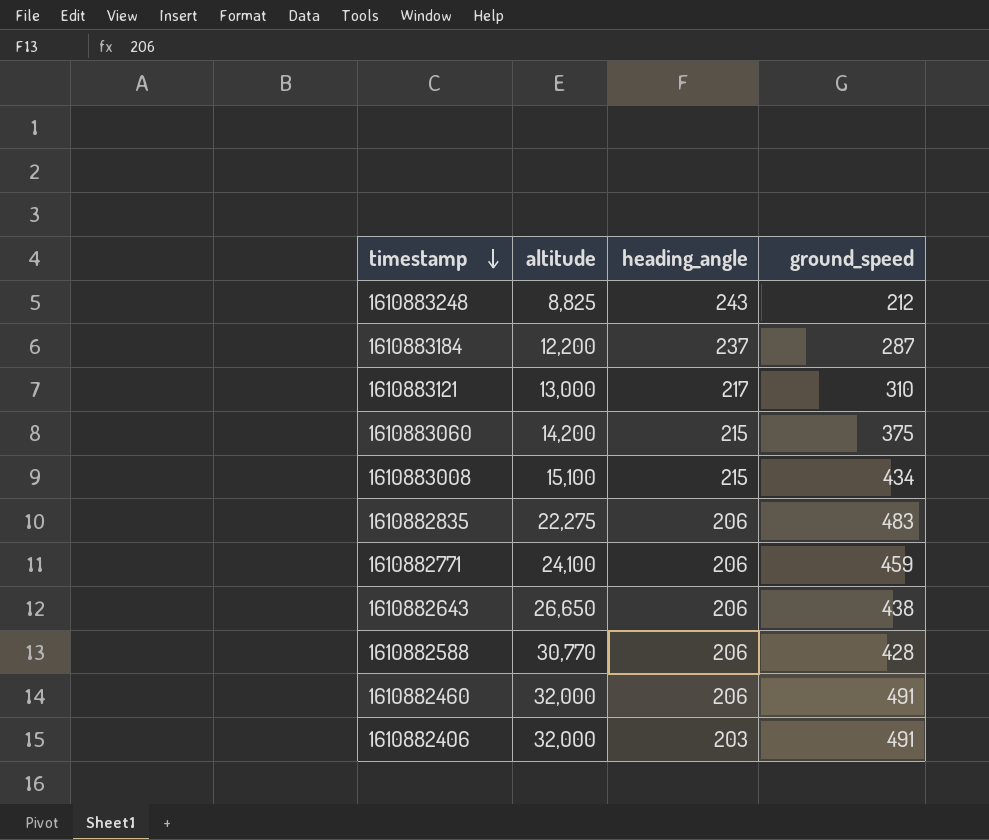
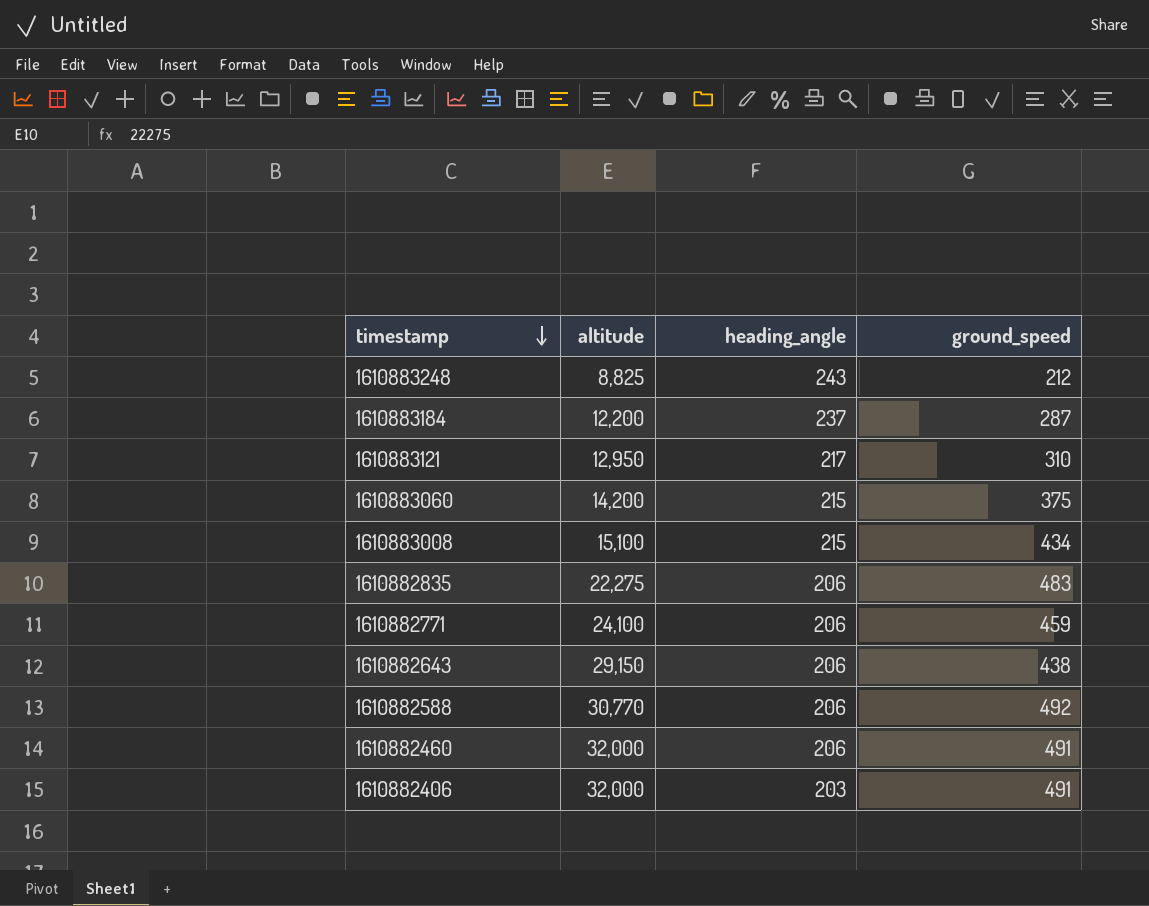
1610883121 | altitude: 13,000 -> 12,950
1610882643 | altitude: 26,650 -> 29,150
1610882588 | ground_speed: 428 -> 492

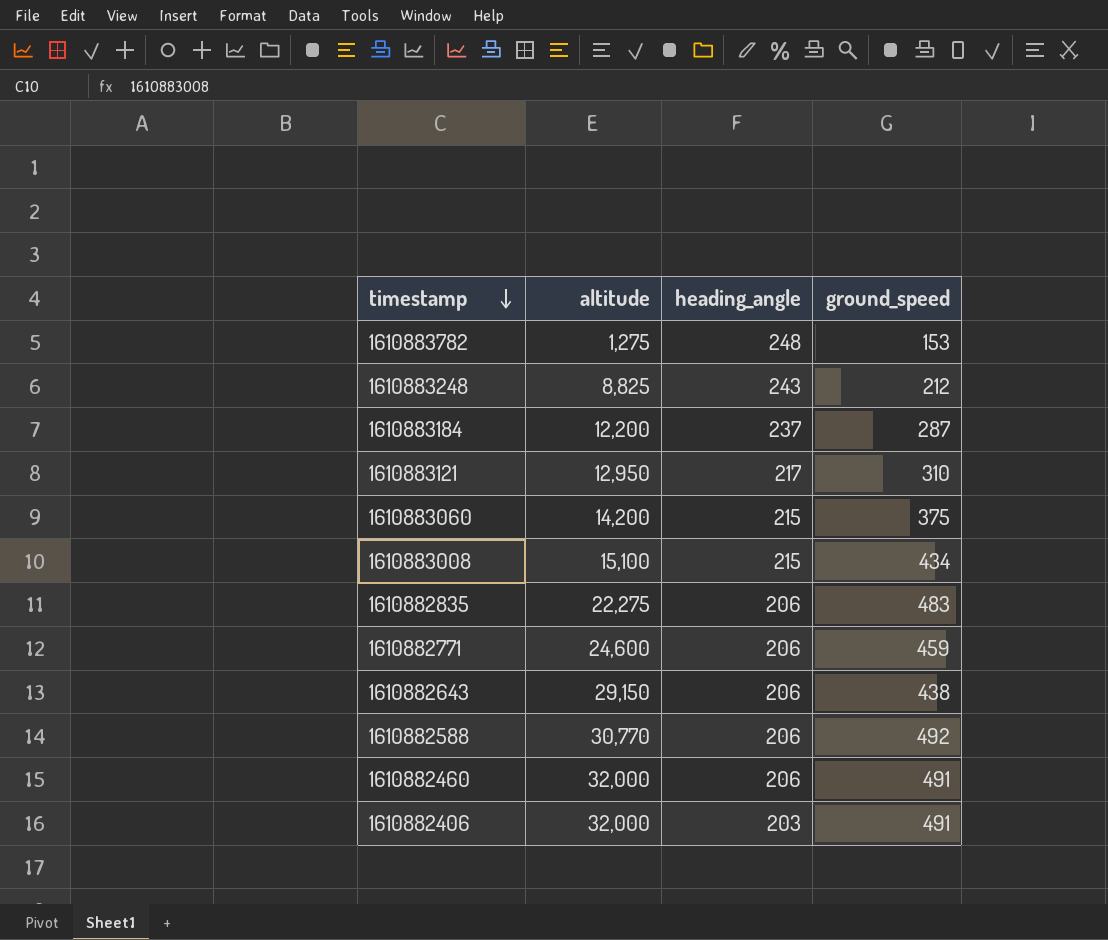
row 1610883782: none -> 1,275 | 248 | 153
1610882771 | altitude: 24,100 -> 24,600

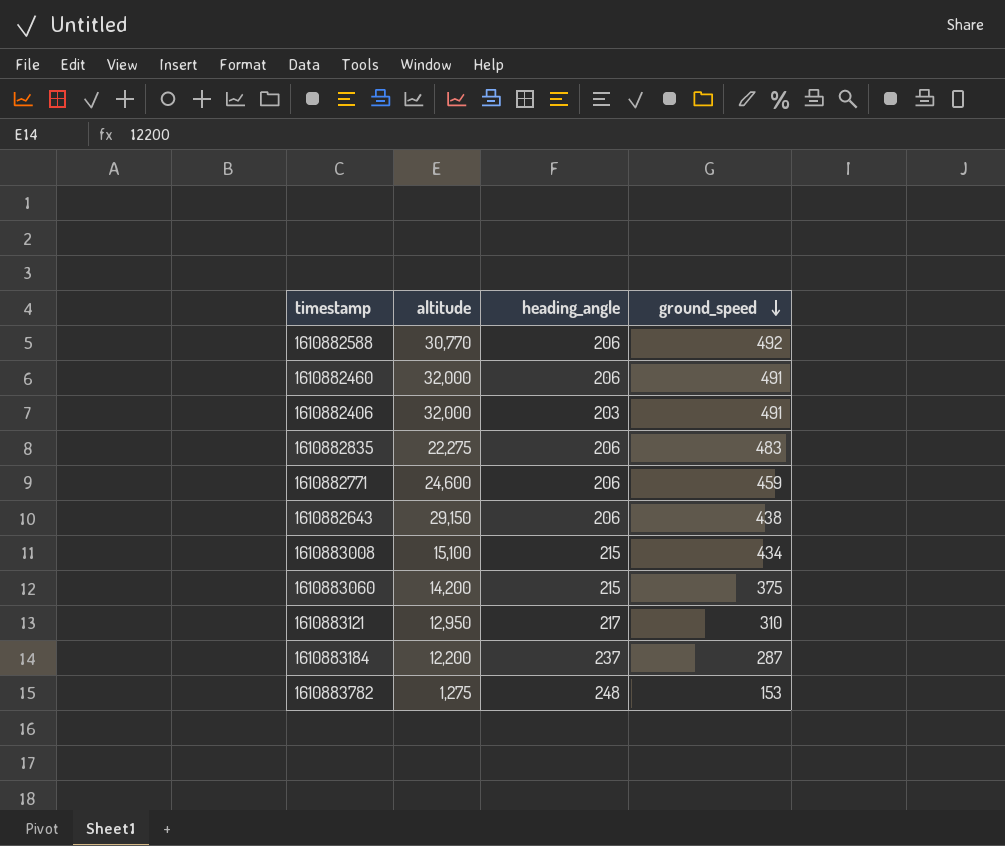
row order: timestamp descending -> ground_speed descending
row 1610883248: 8,825 | 243 | 212 -> none

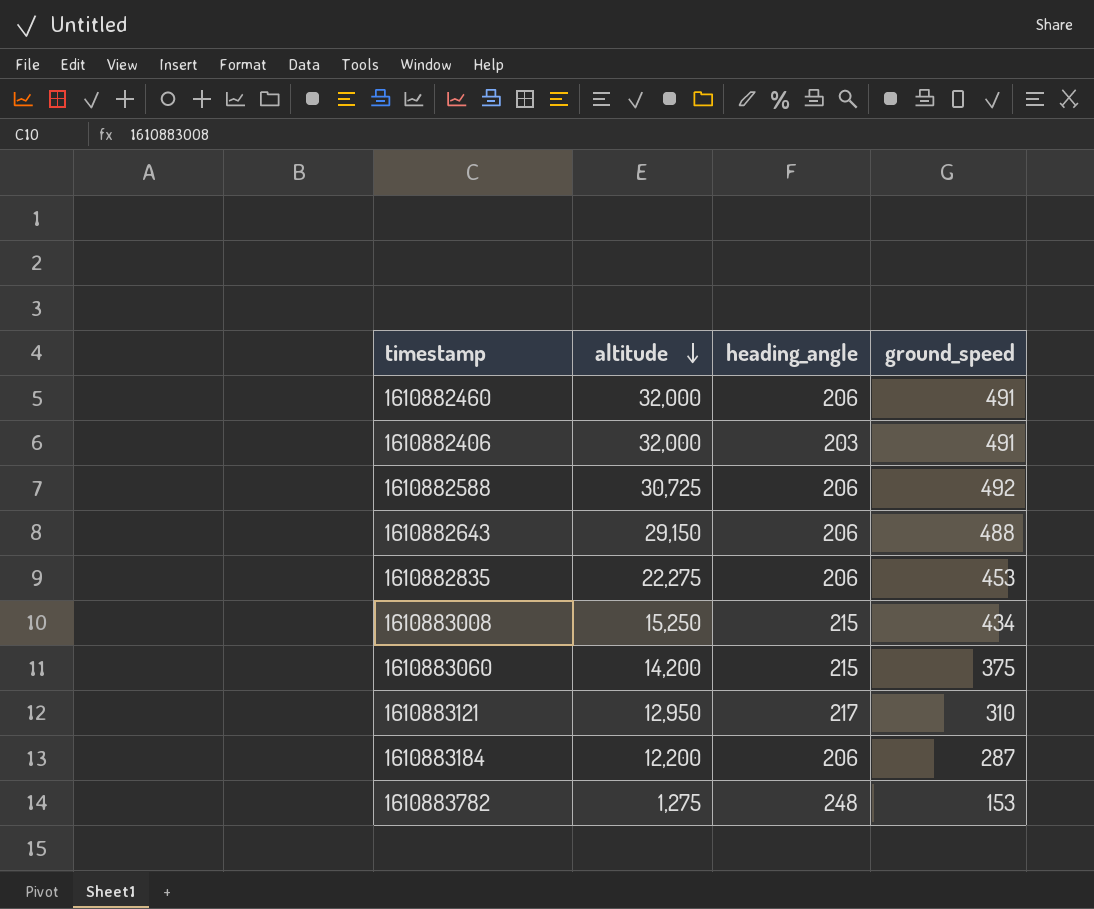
row order: ground_speed descending -> altitude descending
row 1610882771: 24,600 | 206 | 459 -> none
1610882588 | altitude: 30,770 -> 30,725
1610882643 | ground_speed: 438 -> 488
1610882835 | ground_speed: 483 -> 453
1610883008 | altitude: 15,100 -> 15,250
1610883184 | heading_angle: 237 -> 206

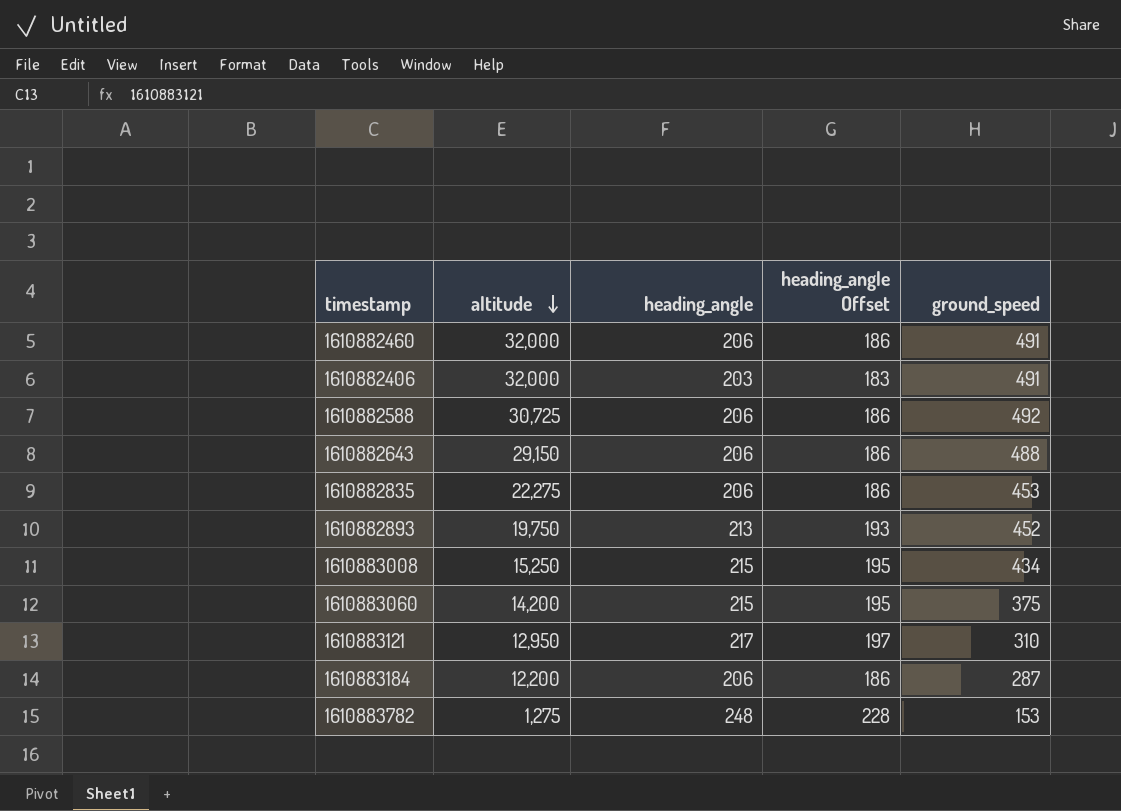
column heading_angle Offset | formula: none -> [heading_angle] - 20
row 1610882893: none -> 19,750 | 213 | 193 | 452

